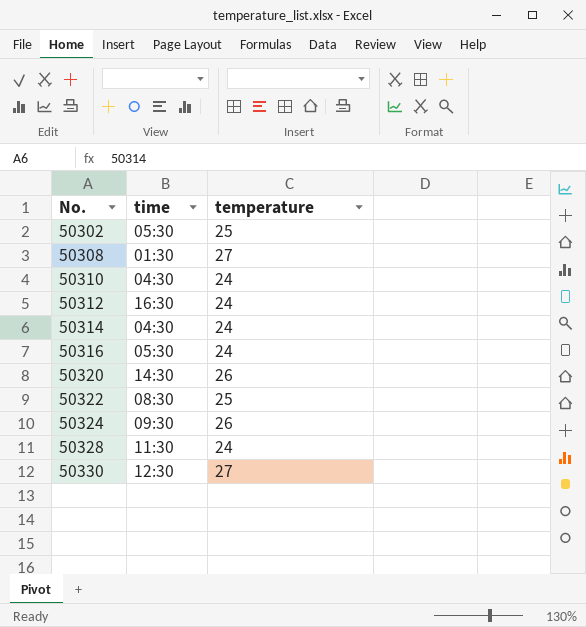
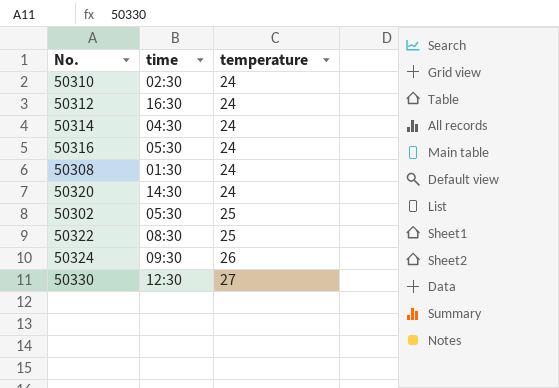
row order: No. ascending -> temperature ascending
row 50328: 11:30 | 24 -> none
50310 | time: 04:30 -> 02:30
50308 | temperature: 27 -> 24
50320 | temperature: 26 -> 24

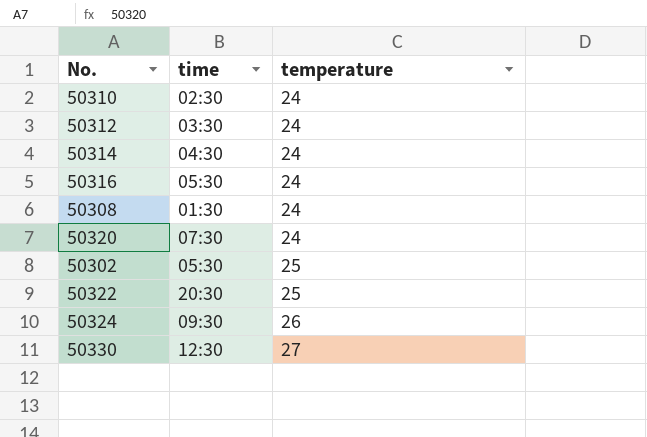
50312 | time: 16:30 -> 03:30
50320 | time: 14:30 -> 07:30
50322 | time: 08:30 -> 20:30

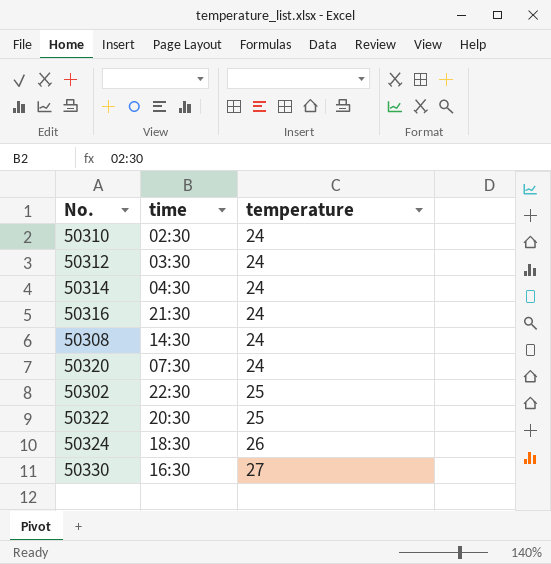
50316 | time: 05:30 -> 21:30
50308 | time: 01:30 -> 14:30
50302 | time: 05:30 -> 22:30
50324 | time: 09:30 -> 18:30
50330 | time: 12:30 -> 16:30

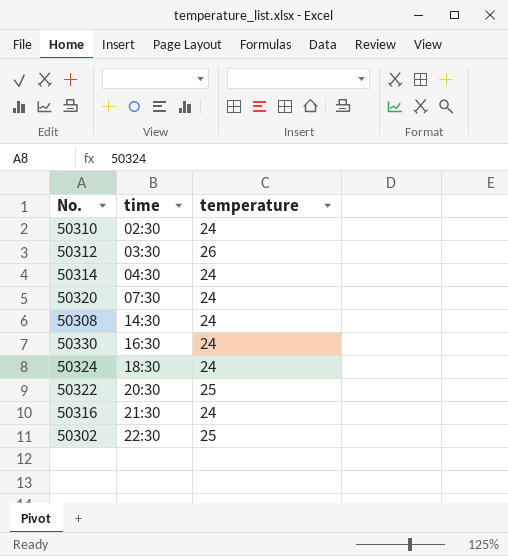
row order: temperature ascending -> time ascending
50312 | temperature: 24 -> 26
50330 | temperature: 27 -> 24
50324 | temperature: 26 -> 24

